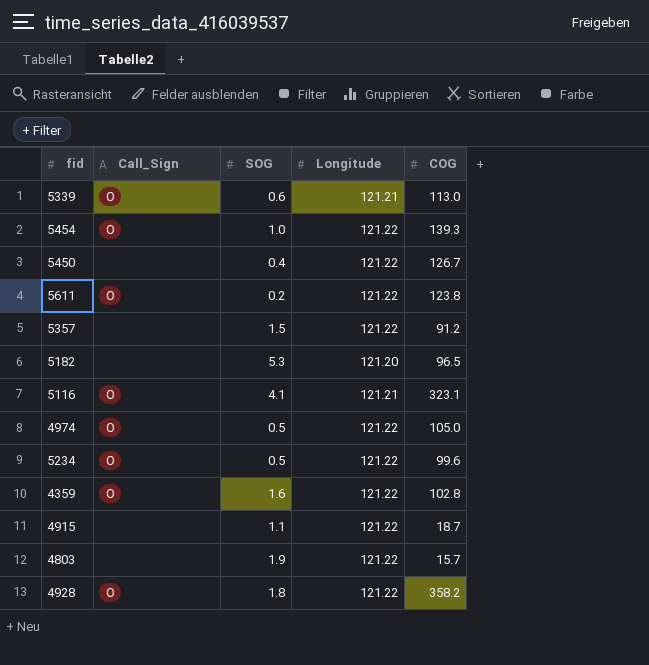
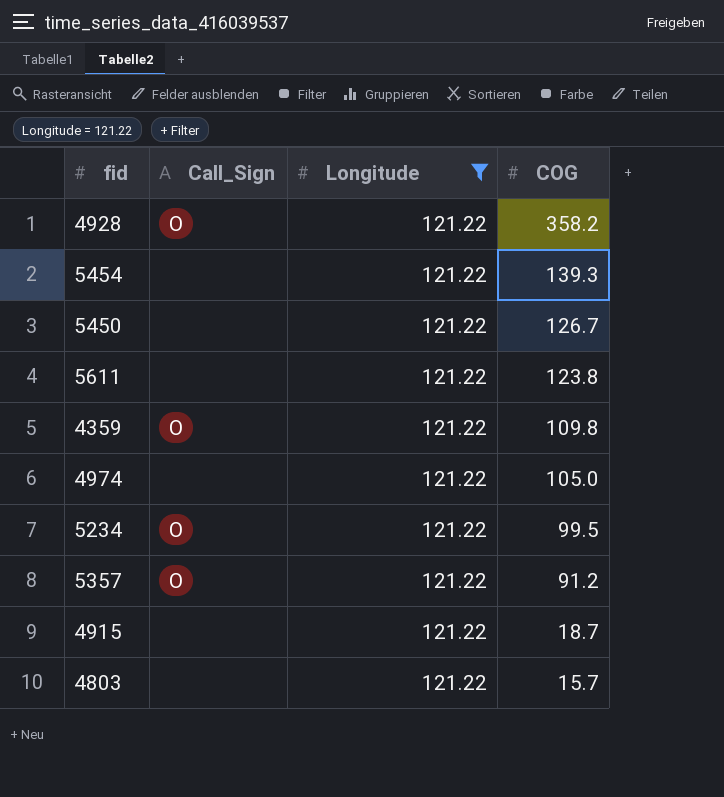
filter: none -> Longitude = 121.22
row order: none -> COG descending
column SOG | position: 3 -> none
5454 | Call_Sign: O -> none
5611 | Call_Sign: O -> none
4359 | COG: 102.8 -> 109.8
4974 | Call_Sign: O -> none
5234 | COG: 99.6 -> 99.5
5357 | Call_Sign: none -> O

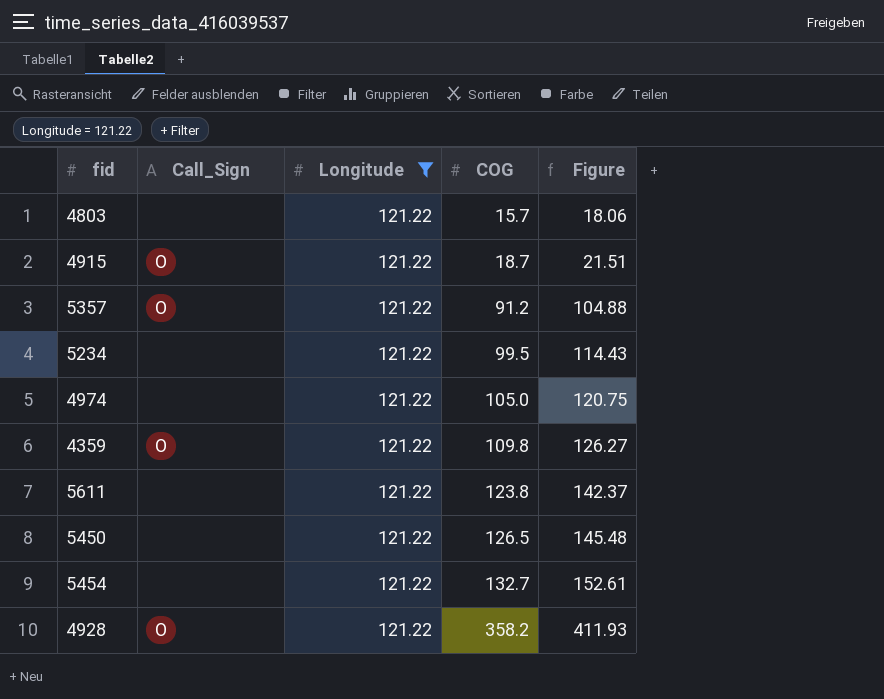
row order: COG descending -> COG ascending
column Figure | formula: none -> [COG] * 1.15
4915 | Call_Sign: none -> O
5234 | Call_Sign: O -> none
5450 | COG: 126.7 -> 126.5
5454 | COG: 139.3 -> 132.7

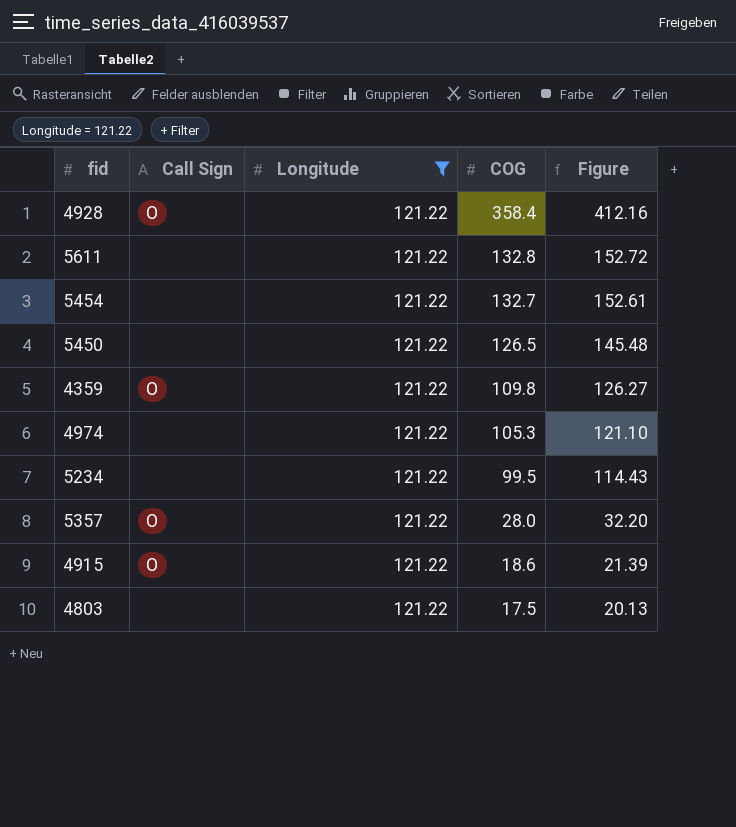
row order: COG ascending -> COG descending
column name: Call_Sign -> Call Sign
4928 | COG: 358.2 -> 358.4
4928 | Figure: 411.93 -> 412.16
5611 | COG: 123.8 -> 132.8
5611 | Figure: 142.37 -> 152.72
4974 | COG: 105.0 -> 105.3
4974 | Figure: 120.75 -> 121.10
5357 | COG: 91.2 -> 28.0
5357 | Figure: 104.88 -> 32.20
4915 | COG: 18.7 -> 18.6
4915 | Figure: 21.51 -> 21.39
4803 | COG: 15.7 -> 17.5
4803 | Figure: 18.06 -> 20.13

